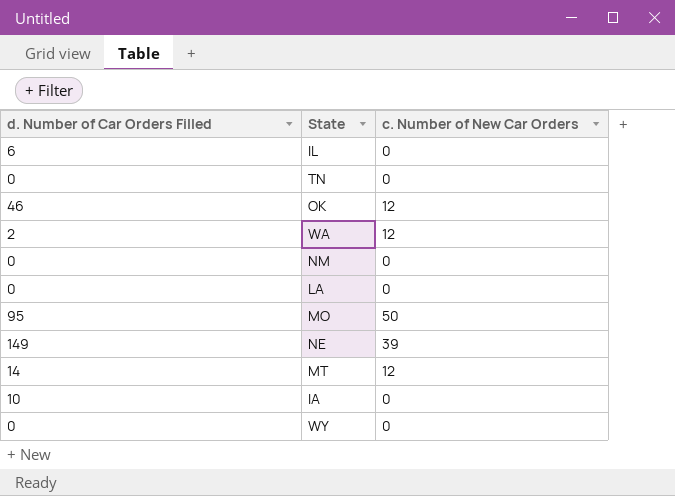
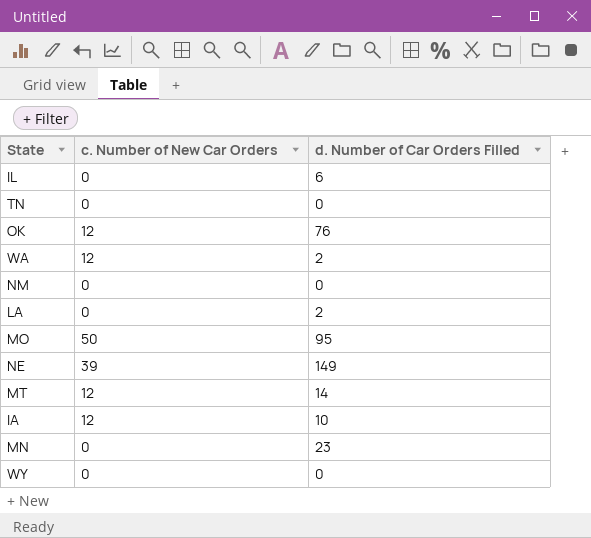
column d. Number of Car Orders Filled | position: 1 -> 3
OK | d. Number of Car Orders Filled: 46 -> 76
LA | d. Number of Car Orders Filled: 0 -> 2
IA | c. Number of New Car Orders: 0 -> 12
row MN: none -> 0 | 23

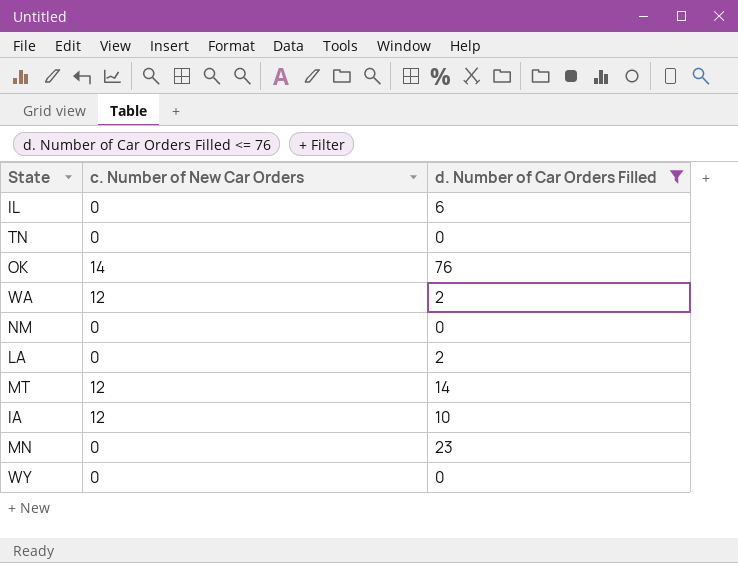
filter: none -> d. Number of Car Orders Filled <= 76
OK | c. Number of New Car Orders: 12 -> 14

